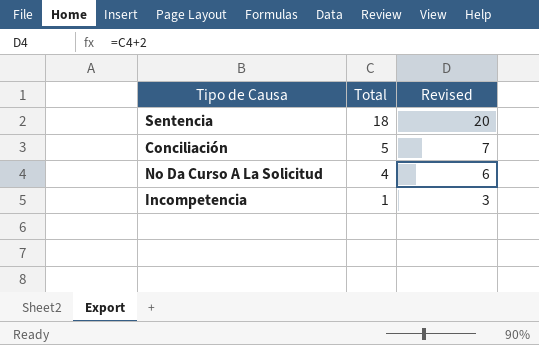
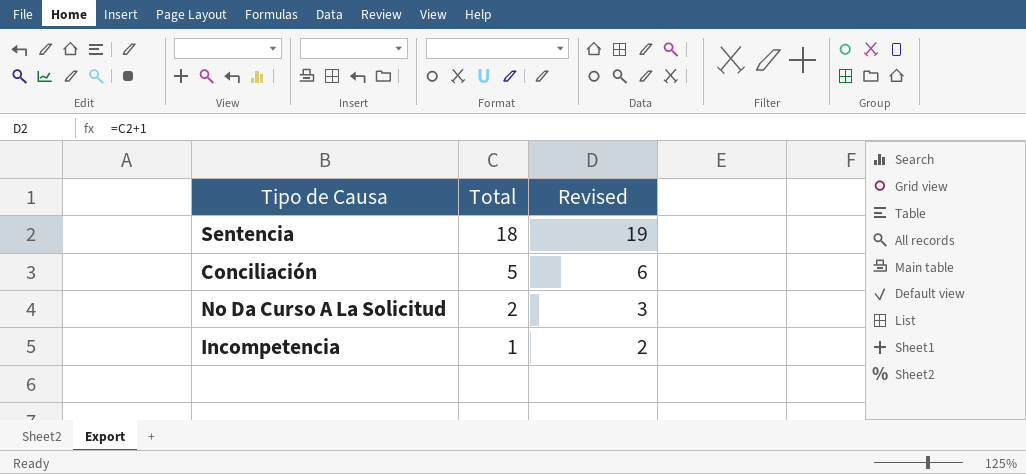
column Revised | formula: [Total] + 2 -> [Total] + 1
No Da Curso A La Solicitud | Total: 4 -> 2

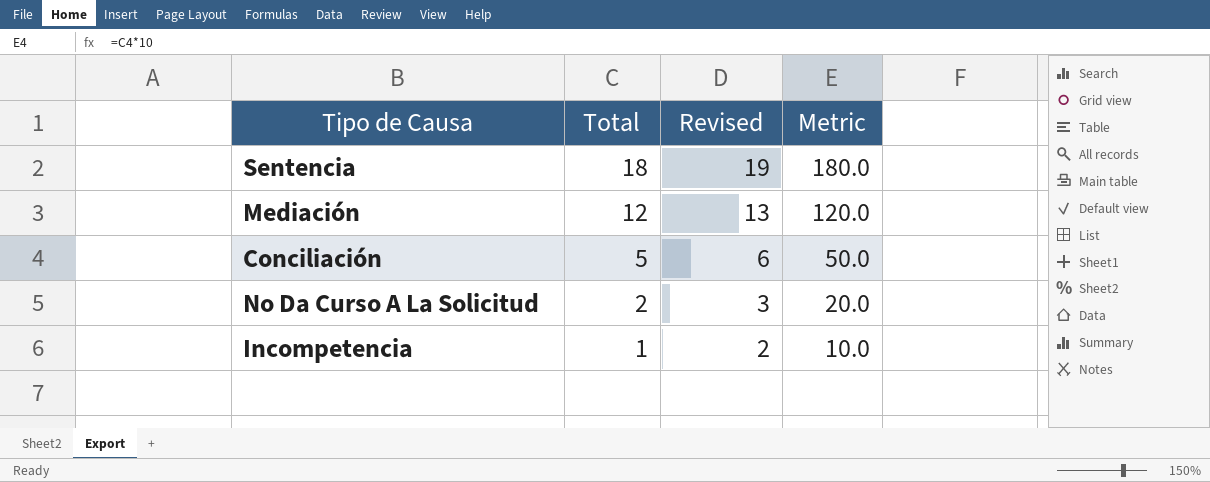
column Metric | formula: none -> [Total] * 10
row Mediación: none -> 12 | 13 | 120.0

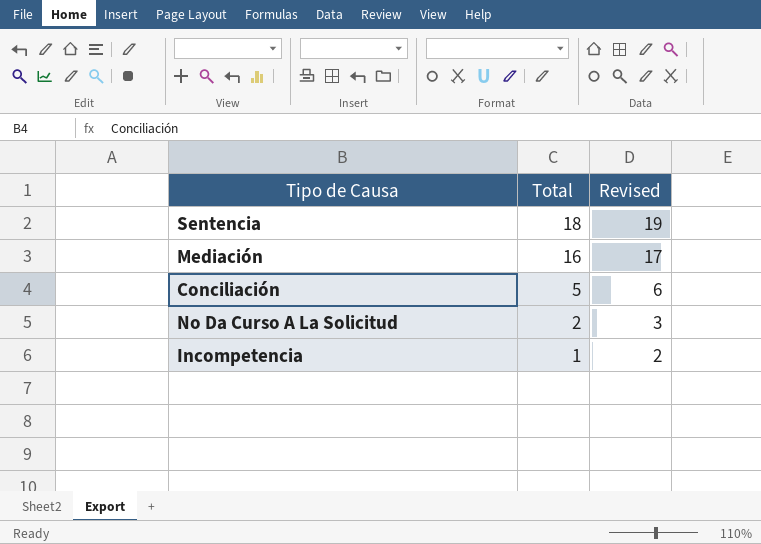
column Metric | formula: [Total] * 10 -> none
Mediación | Total: 12 -> 16
Mediación | Revised: 13 -> 17

